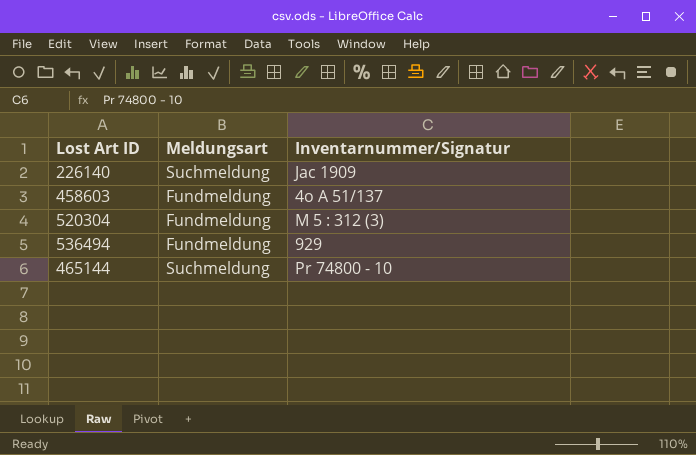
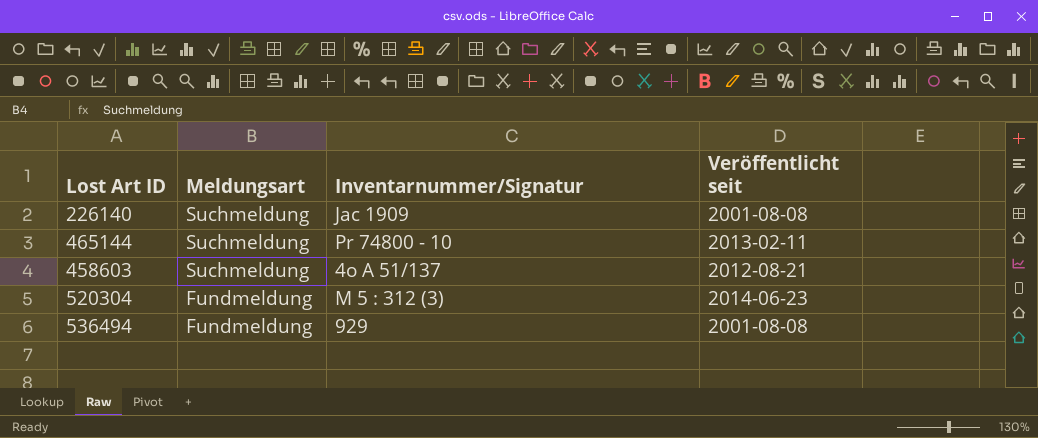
row order: none -> Meldungsart descending
column Veröffentlicht seit | position: none -> 4
458603 | Meldungsart: Fundmeldung -> Suchmeldung

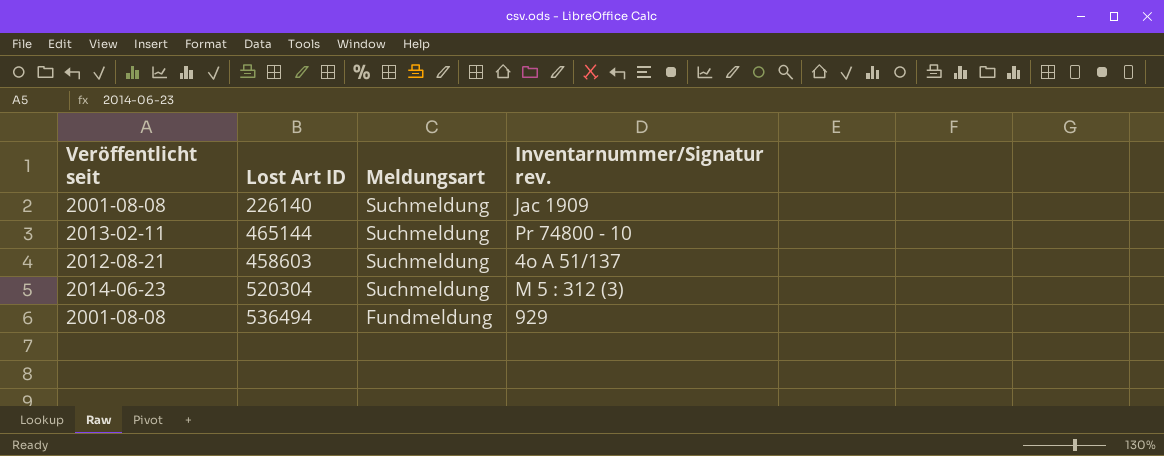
column Veröffentlicht seit | position: 4 -> 1
column name: Inventarnummer/Signatur -> Inventarnummer/Signatur rev.
520304 | Meldungsart: Fundmeldung -> Suchmeldung

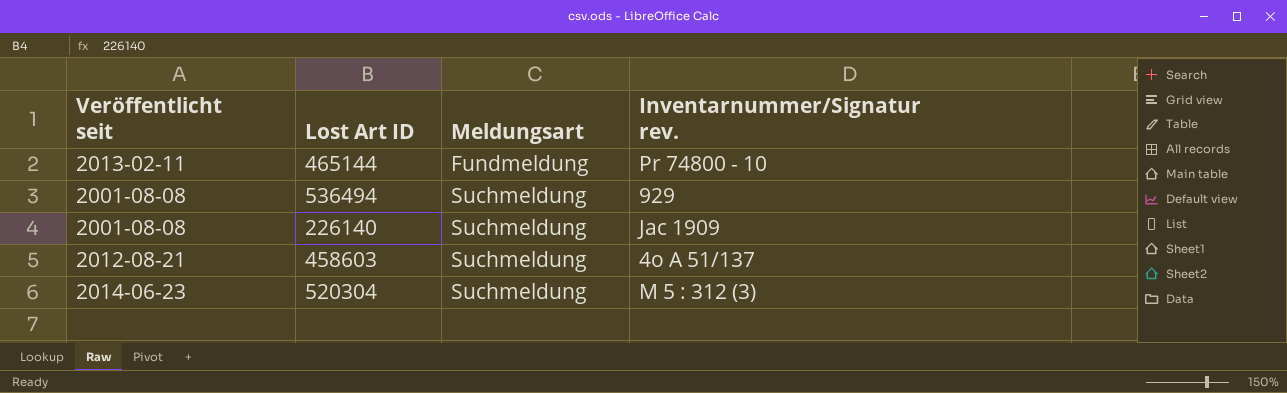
row order: Meldungsart descending -> Meldungsart ascending
465144 | Meldungsart: Suchmeldung -> Fundmeldung
536494 | Meldungsart: Fundmeldung -> Suchmeldung

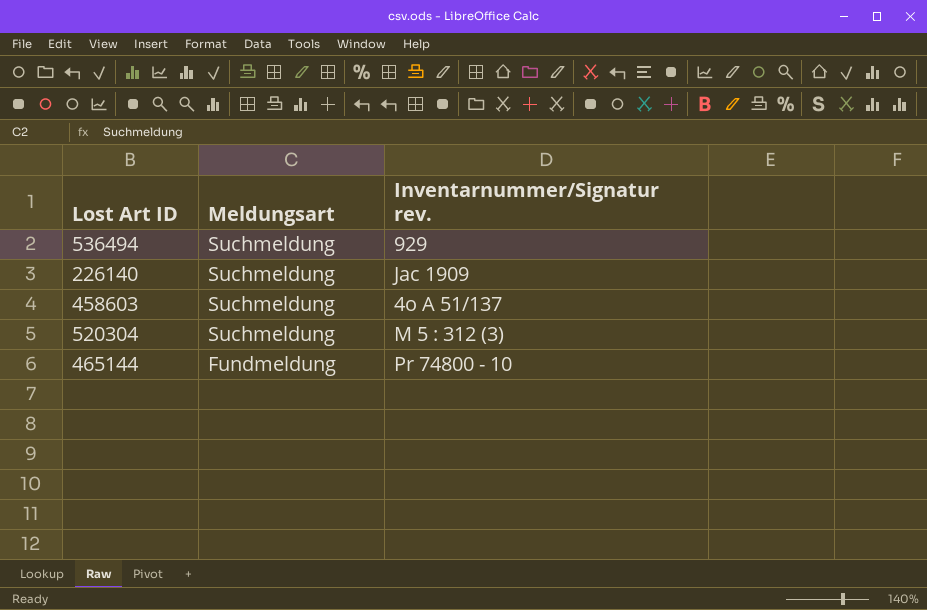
row order: Meldungsart ascending -> Meldungsart descending
column Veröffentlicht seit | position: 1 -> none

